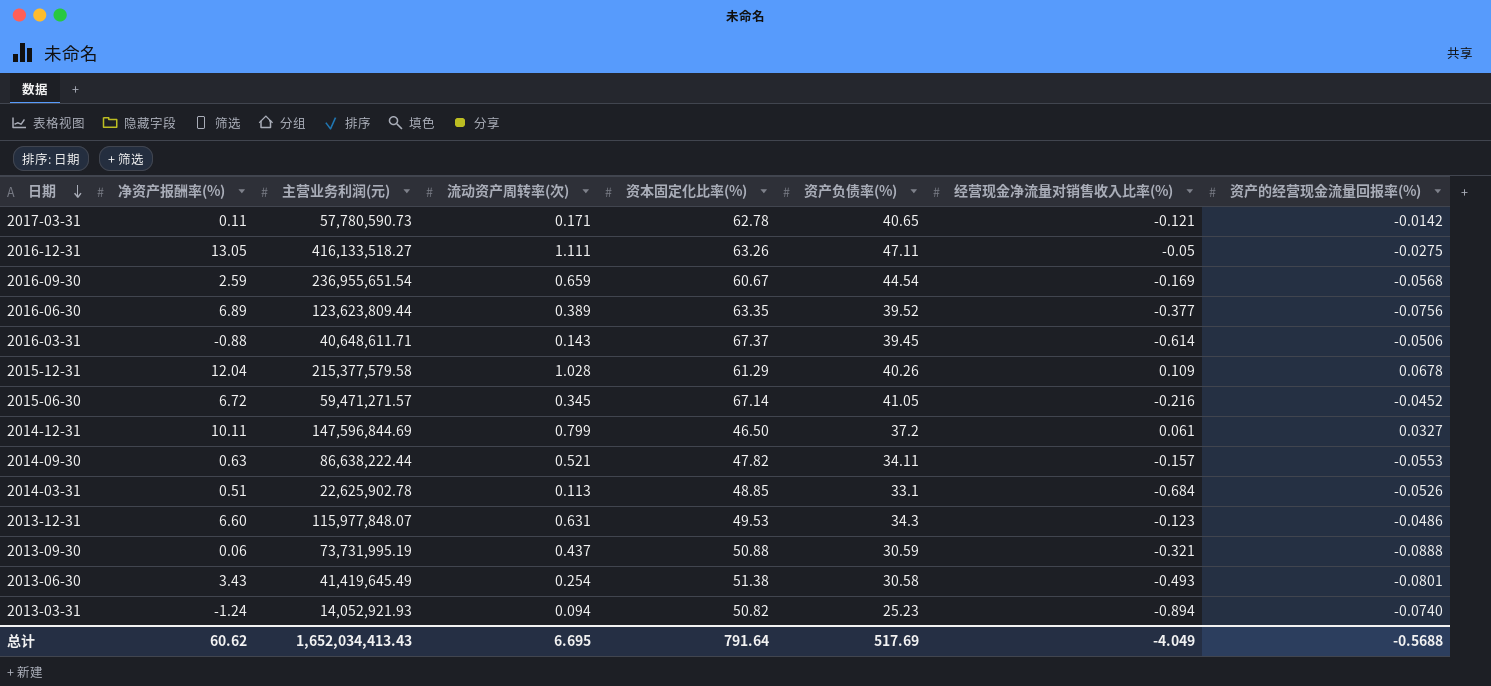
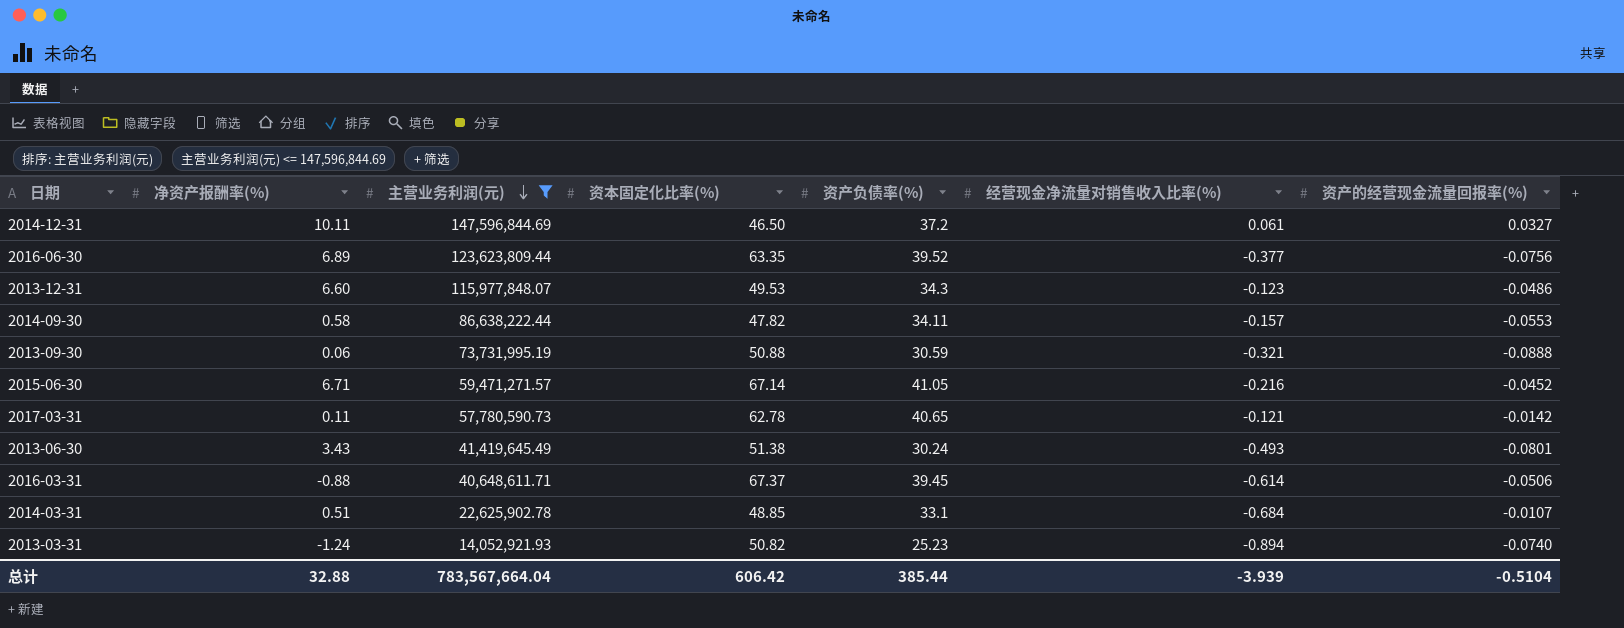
filter: none -> 主营业务利润(元) <= 147,596,844.69
row order: 日期 descending -> 主营业务利润(元) descending
column 流动资产周转率(次) | position: 4 -> none
2014-09-30 | 净资产报酬率(%): 0.63 -> 0.58
2015-06-30 | 净资产报酬率(%): 6.72 -> 6.71
2013-06-30 | 资产负债率(%): 30.58 -> 30.24
2014-03-31 | 资产的经营现金流量回报率(%): -0.0526 -> -0.0107
总计 | 净资产报酬率(%): 60.62 -> 32.88
总计 | 主营业务利润(元): 1,652,034,413.43 -> 783,567,664.04
总计 | 资本固定化比率(%): 791.64 -> 606.42
总计 | 资产负债率(%): 517.69 -> 385.44
总计 | 经营现金净流量对销售收入比率(%): -4.049 -> -3.939
总计 | 资产的经营现金流量回报率(%): -0.5688 -> -0.5104

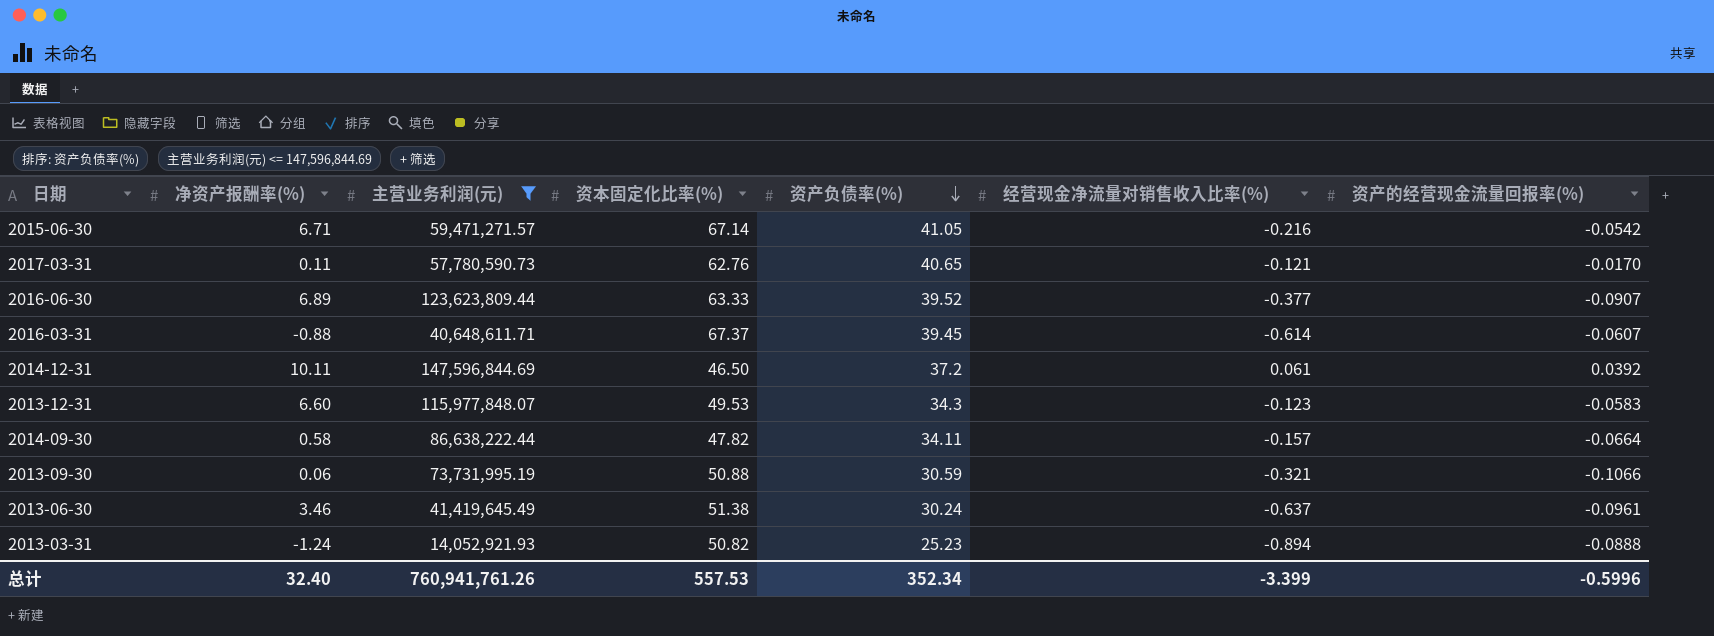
row order: 主营业务利润(元) descending -> 资产负债率(%) descending
row 2014-03-31: 0.51 | 22,625,902.78 | 48.85 | 33.1 | -0.684 | -0.0107 -> none
2015-06-30 | 资产的经营现金流量回报率(%): -0.0452 -> -0.0542
2017-03-31 | 资本固定化比率(%): 62.78 -> 62.76
2017-03-31 | 资产的经营现金流量回报率(%): -0.0142 -> -0.0170
2016-06-30 | 资本固定化比率(%): 63.35 -> 63.33
2016-06-30 | 资产的经营现金流量回报率(%): -0.0756 -> -0.0907
2016-03-31 | 资产的经营现金流量回报率(%): -0.0506 -> -0.0607
2014-12-31 | 资产的经营现金流量回报率(%): 0.0327 -> 0.0392
2013-12-31 | 资产的经营现金流量回报率(%): -0.0486 -> -0.0583
2014-09-30 | 资产的经营现金流量回报率(%): -0.0553 -> -0.0664
2013-09-30 | 资产的经营现金流量回报率(%): -0.0888 -> -0.1066
2013-06-30 | 净资产报酬率(%): 3.43 -> 3.46
2013-06-30 | 经营现金净流量对销售收入比率(%): -0.493 -> -0.637
2013-06-30 | 资产的经营现金流量回报率(%): -0.0801 -> -0.0961
2013-03-31 | 资产的经营现金流量回报率(%): -0.0740 -> -0.0888
总计 | 净资产报酬率(%): 32.88 -> 32.40
总计 | 主营业务利润(元): 783,567,664.04 -> 760,941,761.26
总计 | 资本固定化比率(%): 606.42 -> 557.53
总计 | 资产负债率(%): 385.44 -> 352.34
总计 | 经营现金净流量对销售收入比率(%): -3.939 -> -3.399
总计 | 资产的经营现金流量回报率(%): -0.5104 -> -0.5996

